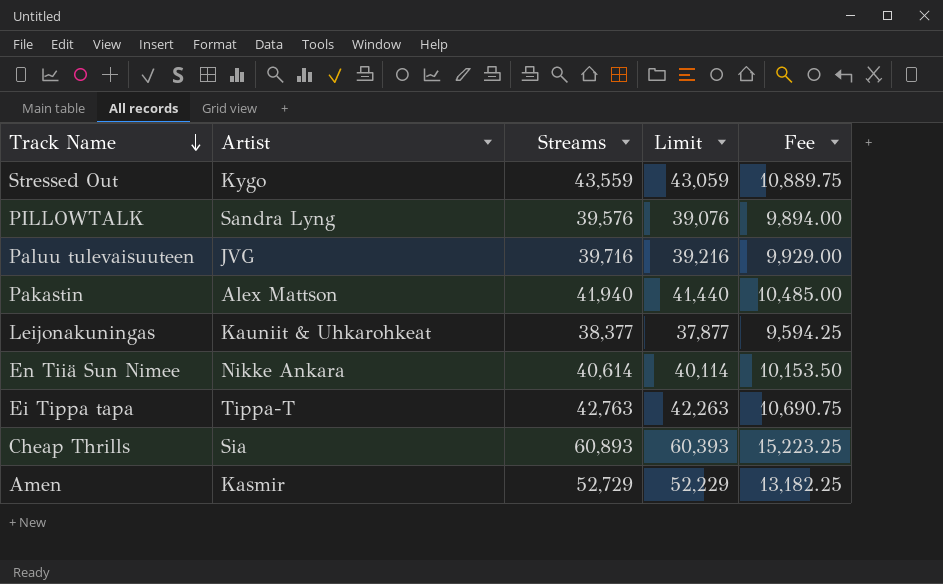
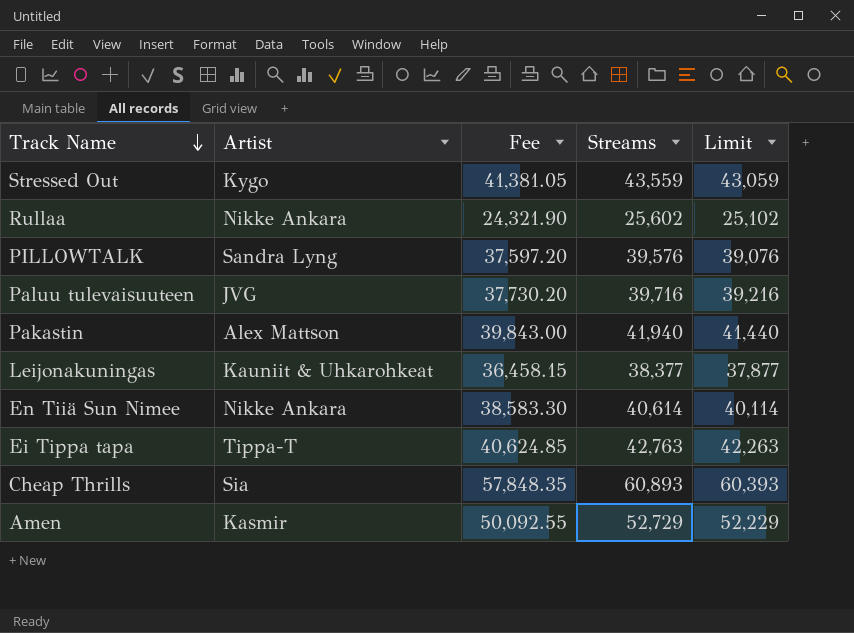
column Fee | formula: [Streams] * 0.25 -> [Streams] * 0.95
column Fee | position: 5 -> 3
row Rullaa: none -> Nikke Ankara | 24,321.90 | 25,602 | 25,102

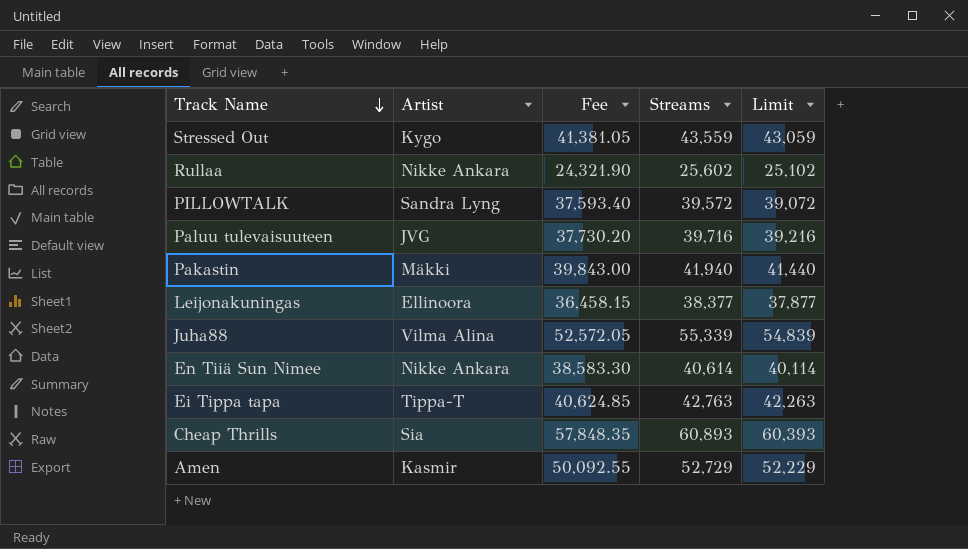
PILLOWTALK | Fee: 37,597.20 -> 37,593.40
PILLOWTALK | Streams: 39,576 -> 39,572
PILLOWTALK | Limit: 39,076 -> 39,072
Pakastin | Artist: Alex Mattson -> Mäkki
Leijonakuningas | Artist: Kauniit & Uhkarohkeat -> Ellinoora
row Juha88: none -> Vilma Alina | 52,572.05 | 55,339 | 54,839

